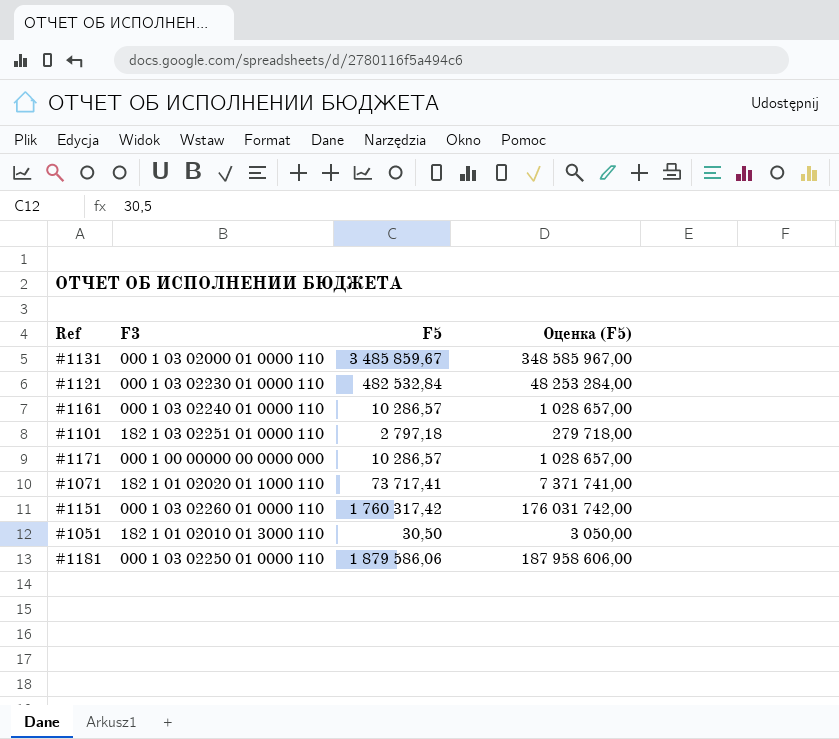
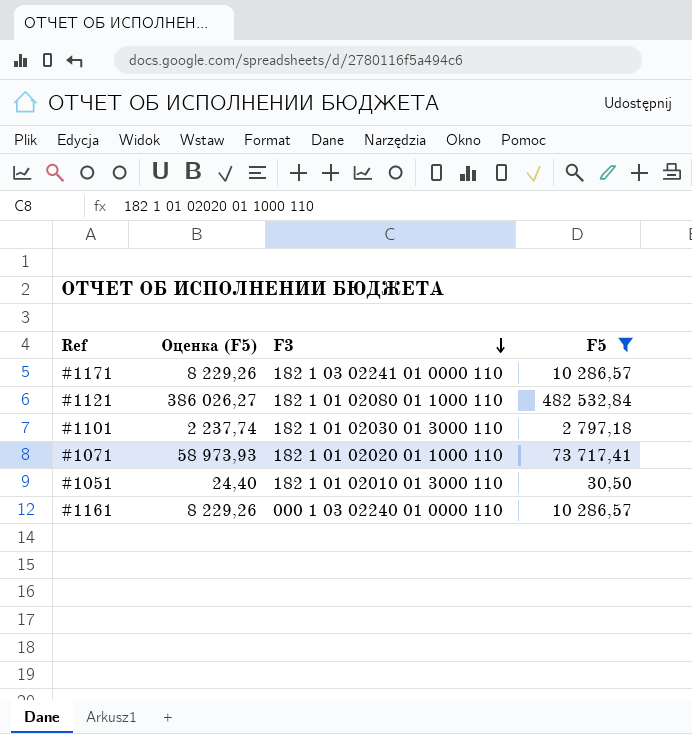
filter: none -> F5 <= 482 532,84
row order: none -> F3 descending
column Оценка (F5) | formula: [F5] * 100 -> [F5] * 0,8
column Оценка (F5) | position: 4 -> 2
#1171 | F3: 000 1 00 00000 00 0000 000 -> 182 1 03 02241 01 0000 110
#1121 | F3: 000 1 03 02230 01 0000 110 -> 182 1 01 02080 01 1000 110
#1101 | F3: 182 1 03 02251 01 0000 110 -> 182 1 01 02030 01 3000 110

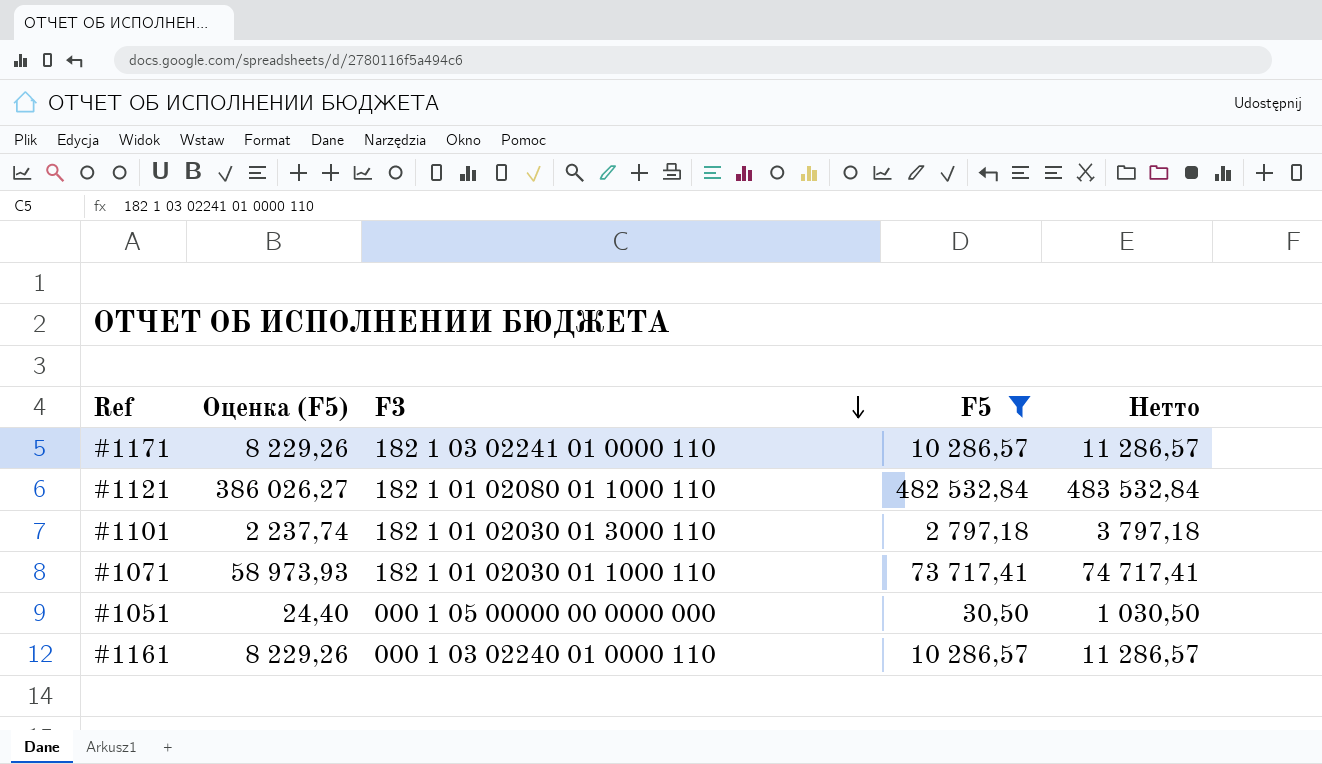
column Нетто | formula: none -> [F5] + 1000
#1071 | F3: 182 1 01 02020 01 1000 110 -> 182 1 01 02030 01 1000 110
#1051 | F3: 182 1 01 02010 01 3000 110 -> 000 1 05 00000 00 0000 000

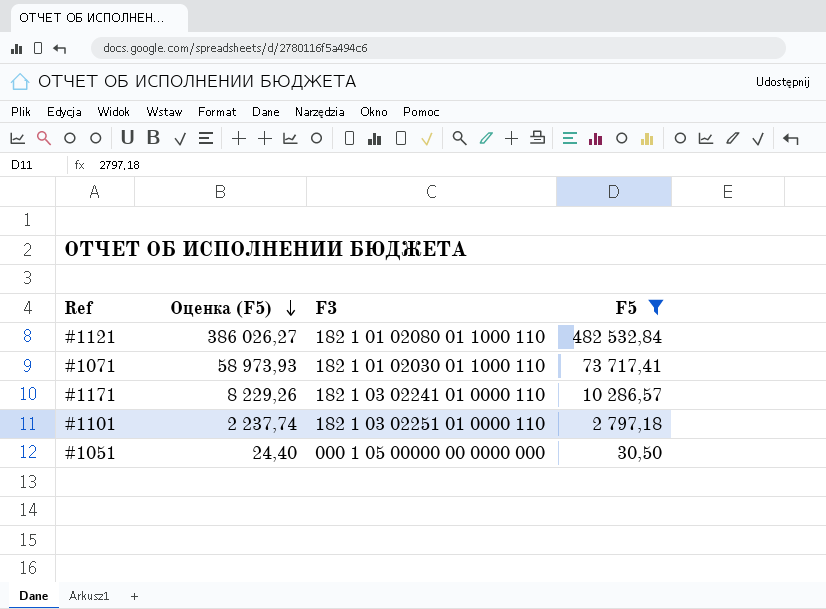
row order: F3 descending -> Оценка (F5) descending
column Нетто | formula: [F5] + 1000 -> none
row #1161: 8 229,26 | 000 1 03 02240 01 0000 110 | 10 286,57 | 11 286,57 -> none
#1101 | F3: 182 1 01 02030 01 3000 110 -> 182 1 03 02251 01 0000 110

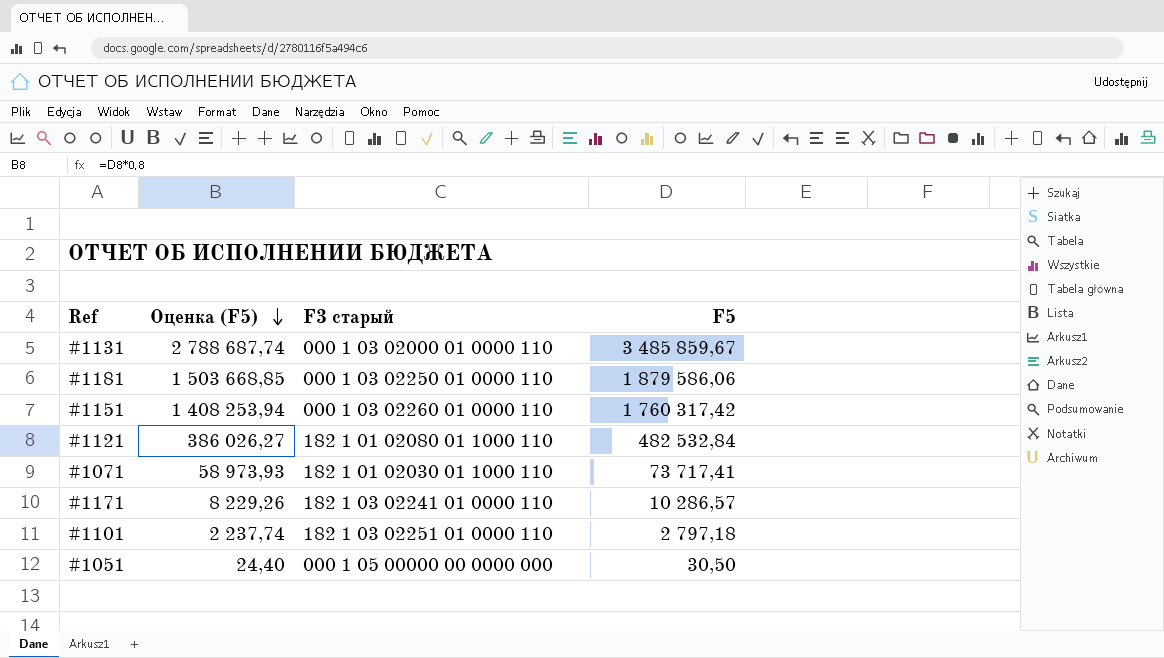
filter: F5 <= 482 532,84 -> none
column name: F3 -> F3 старый

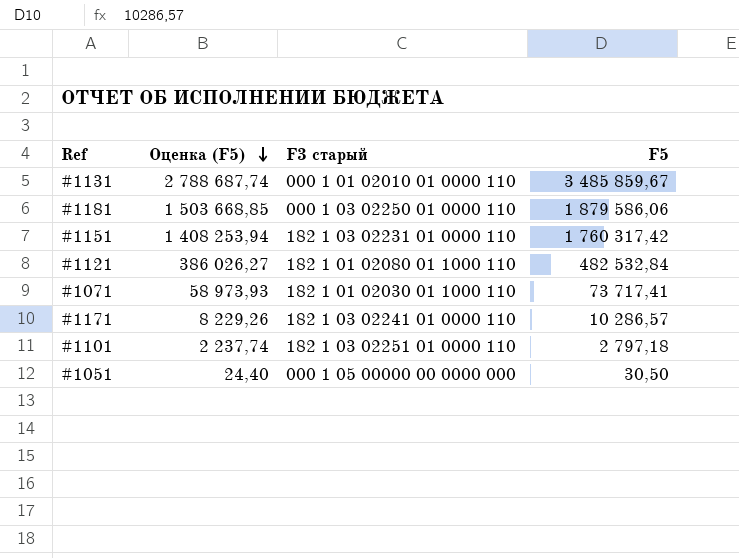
#1131 | F3 старый: 000 1 03 02000 01 0000 110 -> 000 1 01 02010 01 0000 110
#1151 | F3 старый: 000 1 03 02260 01 0000 110 -> 182 1 03 02231 01 0000 110

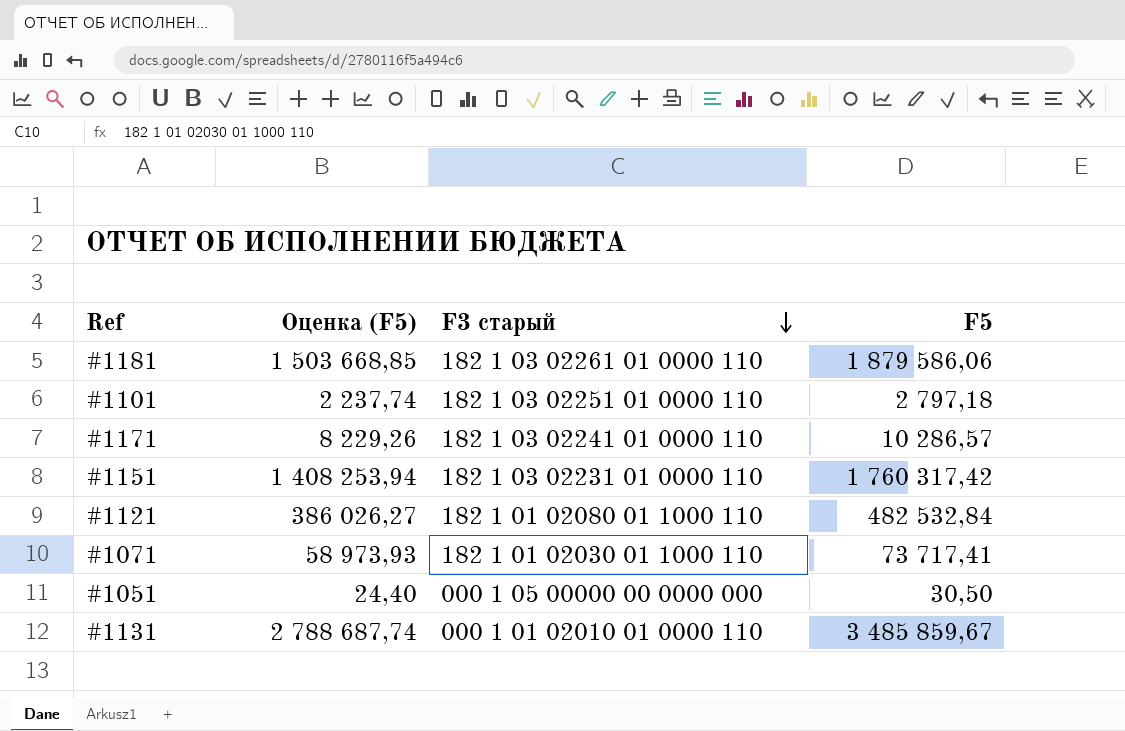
row order: Оценка (F5) descending -> F3 старый descending
#1181 | F3 старый: 000 1 03 02250 01 0000 110 -> 182 1 03 02261 01 0000 110

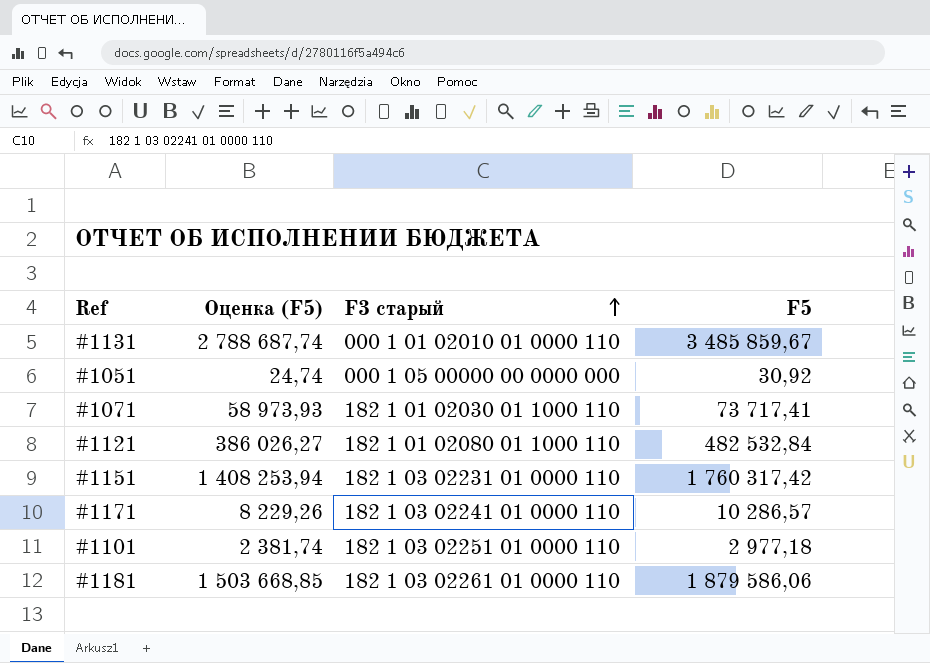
row order: F3 старый descending -> F3 старый ascending
#1051 | Оценка (F5): 24,40 -> 24,74
#1051 | F5: 30,50 -> 30,92
#1101 | Оценка (F5): 2 237,74 -> 2 381,74
#1101 | F5: 2 797,18 -> 2 977,18

